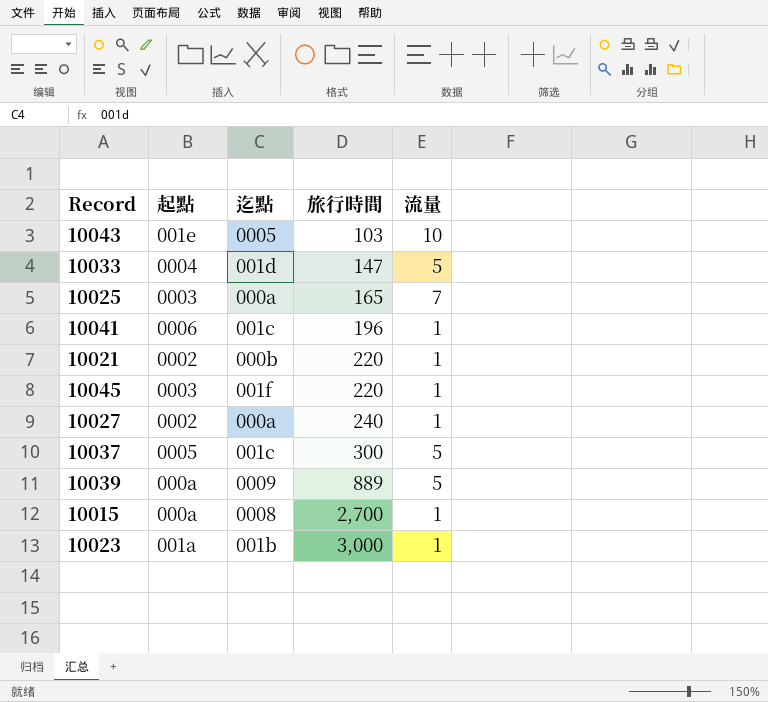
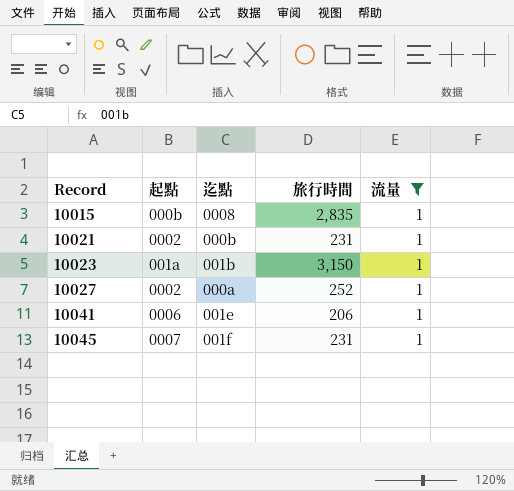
filter: none -> 流量 = 1
row order: 旅行時間 ascending -> Record ascending
10015 | 起點: 000a -> 000b
10015 | 旅行時間: 2,700 -> 2,835
10021 | 旅行時間: 220 -> 231
10023 | 旅行時間: 3,000 -> 3,150
10027 | 旅行時間: 240 -> 252
10041 | 迄點: 001c -> 001e
10041 | 旅行時間: 196 -> 206
10045 | 起點: 0003 -> 0007
10045 | 旅行時間: 220 -> 231

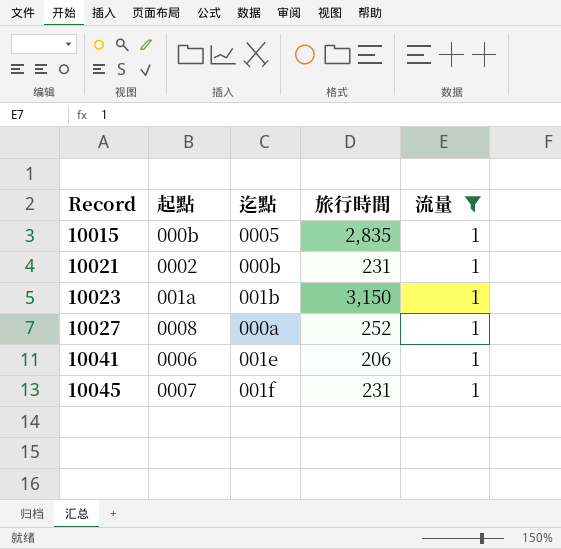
10015 | 迄點: 0008 -> 0005
10027 | 起點: 0002 -> 0008

